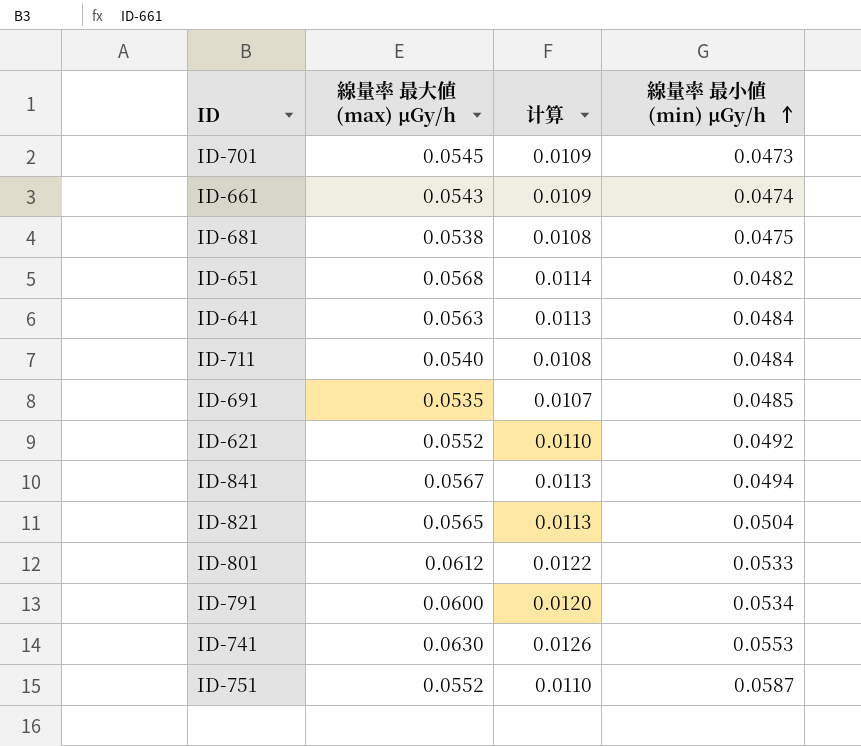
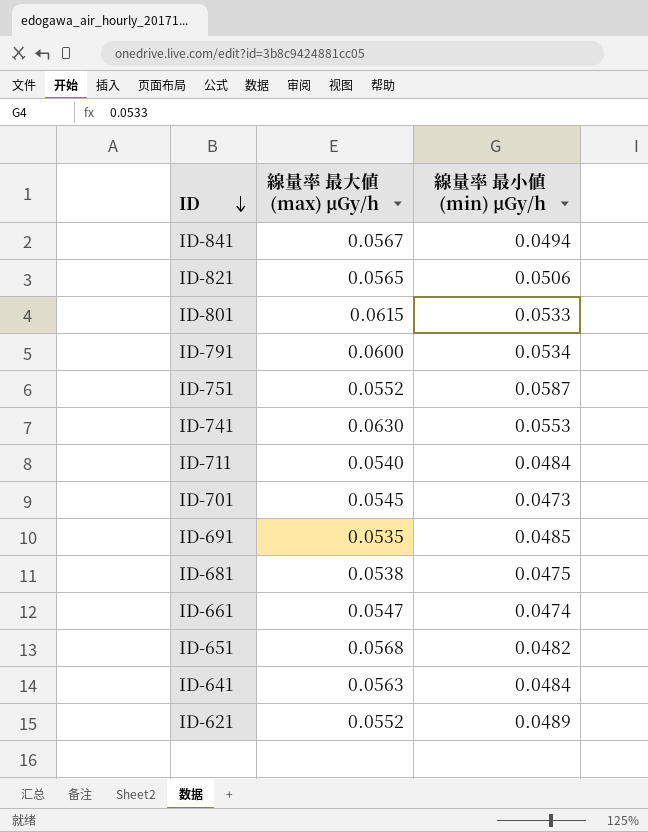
row order: 線量率 最小値 (min) μGy/h ascending -> ID descending
column 计算 | formula: [線量率 最大値 (max) μGy/h] * 0.2 -> none
ID-821 | 線量率 最小値 (min) μGy/h: 0.0504 -> 0.0506
ID-801 | 線量率 最大値 (max) μGy/h: 0.0612 -> 0.0615
ID-661 | 線量率 最大値 (max) μGy/h: 0.0543 -> 0.0547
ID-621 | 線量率 最小値 (min) μGy/h: 0.0492 -> 0.0489

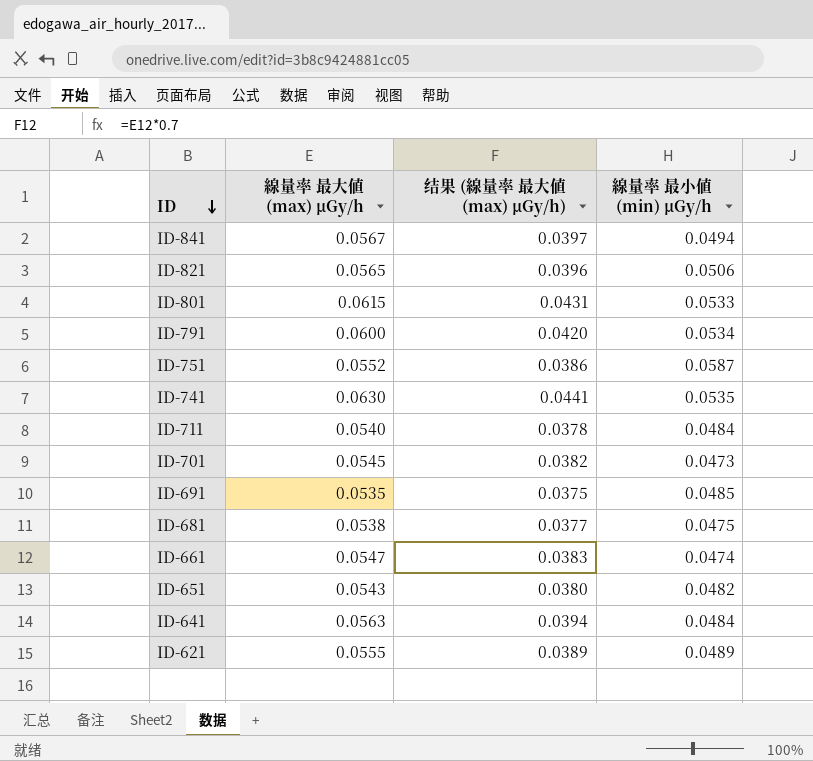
column 结果 (線量率 最大値 (max) μGy/h) | formula: none -> [線量率 最大値 (max) μGy/h] * 0.7
ID-741 | 線量率 最小値 (min) μGy/h: 0.0553 -> 0.0535
ID-651 | 線量率 最大値 (max) μGy/h: 0.0568 -> 0.0543
ID-621 | 線量率 最大値 (max) μGy/h: 0.0552 -> 0.0555

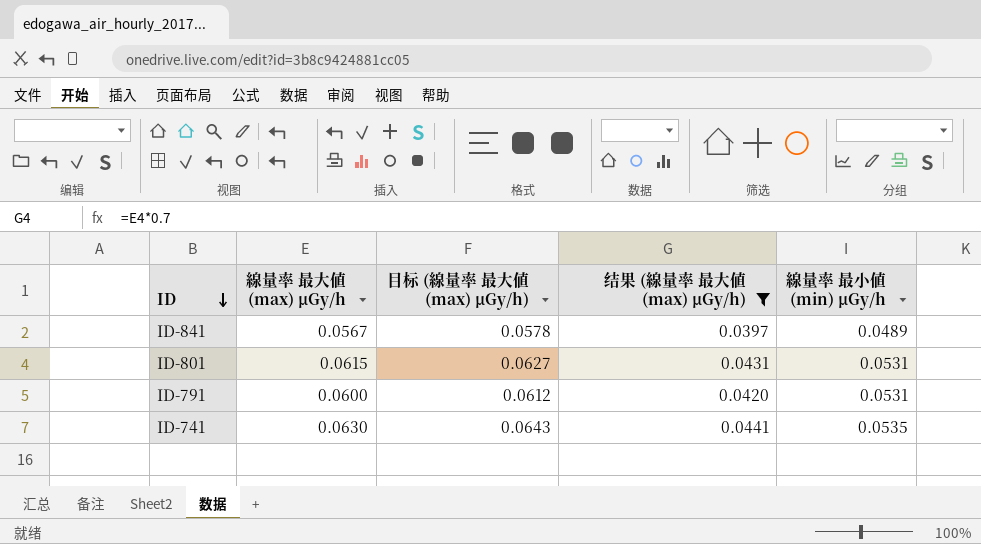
filter: none -> 结果 (線量率 最大値 (max) μGy/h) >= 0.0397
column 目标 (線量率 最大値 (max) μGy/h) | formula: none -> [線量率 最大値 (max) μGy/h] * 1.02
ID-841 | 線量率 最小値 (min) μGy/h: 0.0494 -> 0.0489
ID-801 | 線量率 最小値 (min) μGy/h: 0.0533 -> 0.0531
ID-791 | 線量率 最小値 (min) μGy/h: 0.0534 -> 0.0531

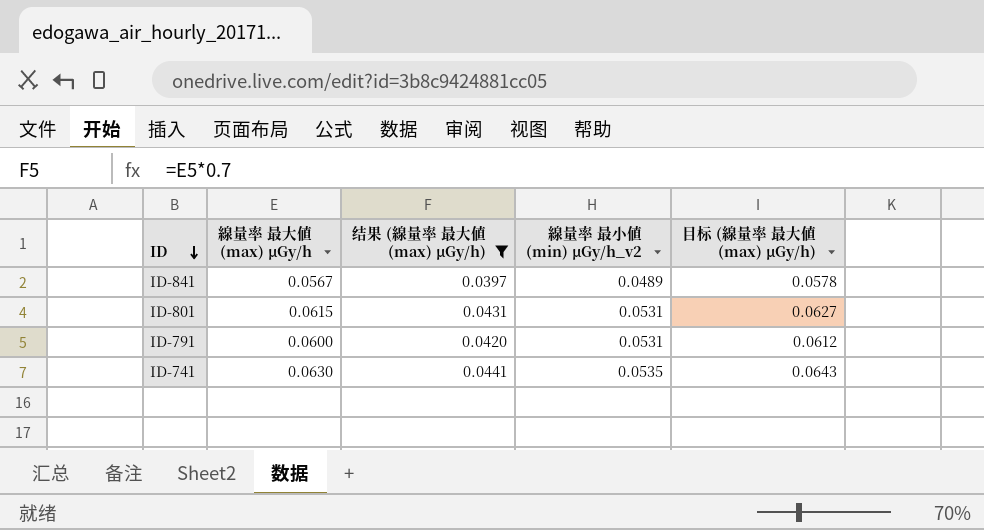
column name: 線量率 最小値 (min) μGy/h -> 線量率 最小値 (min) μGy/h_v2
column 目标 (線量率 最大値 (max) μGy/h) | position: 3 -> 5

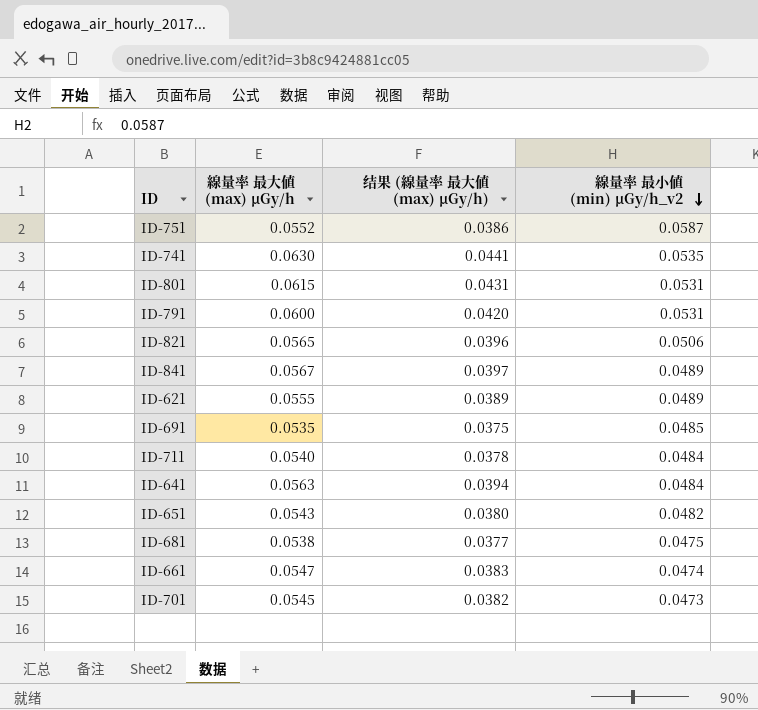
filter: 结果 (線量率 最大値 (max) μGy/h) >= 0.0397 -> none
row order: ID descending -> 線量率 最小値 (min) μGy/h_v2 descending
column 目标 (線量率 最大値 (max) μGy/h) | formula: [線量率 最大値 (max) μGy/h] * 1.02 -> none

